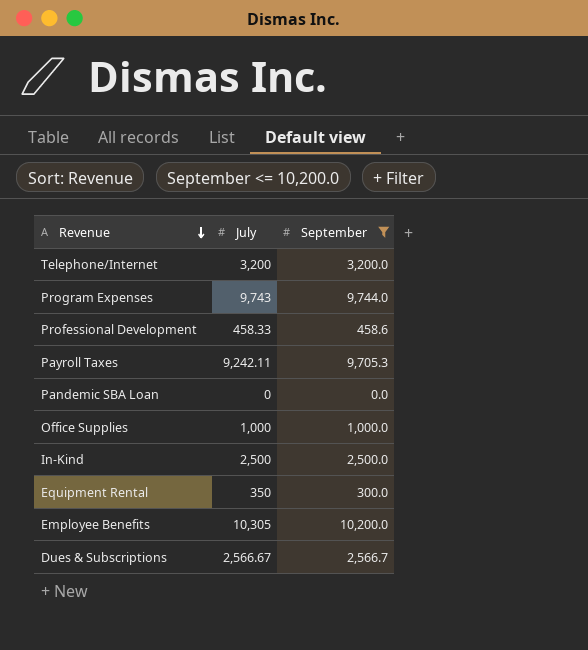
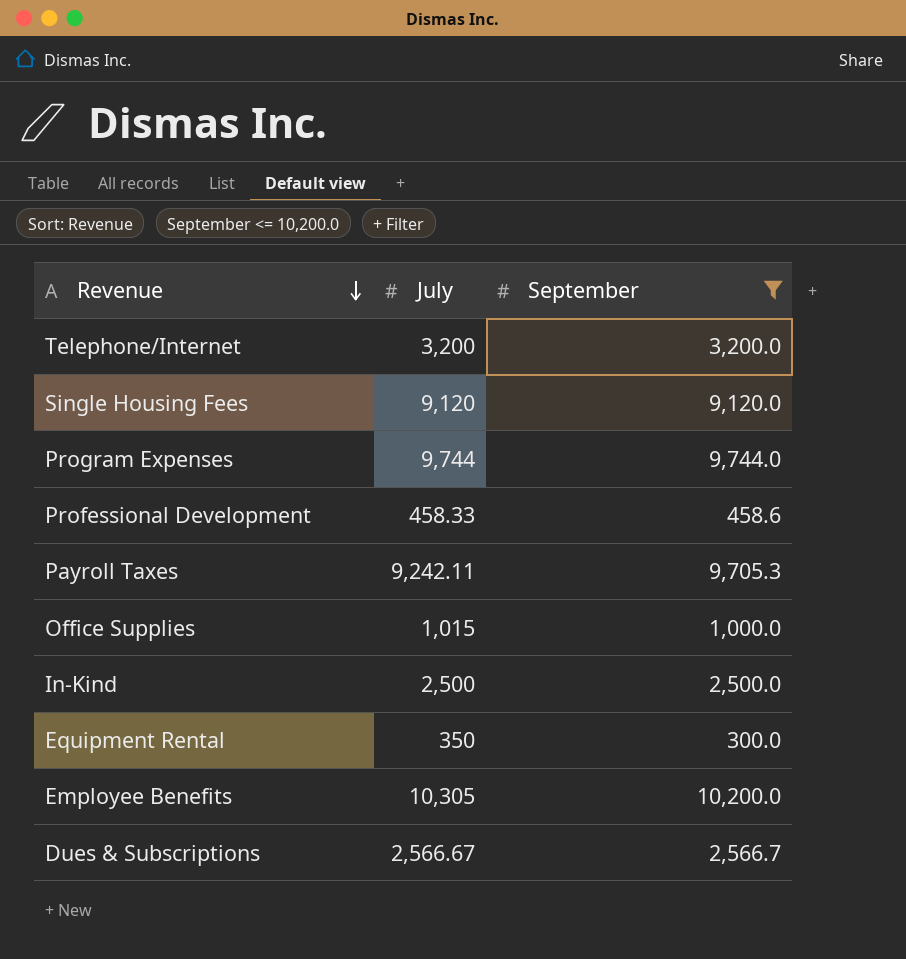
row Pandemic SBA Loan: 0 | 0.0 -> none
row Single Housing Fees: none -> 9,120 | 9,120.0
Program Expenses | July: 9,743 -> 9,744
Office Supplies | July: 1,000 -> 1,015

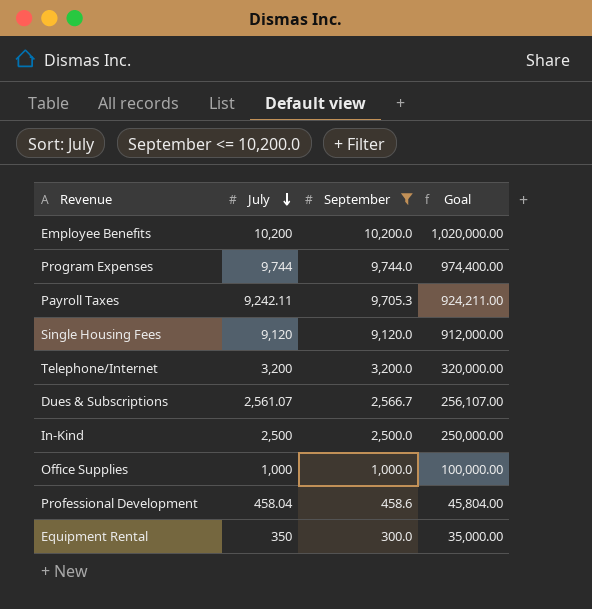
row order: Revenue descending -> July descending
column Goal | formula: none -> [July] * 100
Employee Benefits | July: 10,305 -> 10,200
Dues & Subscriptions | July: 2,566.67 -> 2,561.07
Office Supplies | July: 1,015 -> 1,000
Professional Development | July: 458.33 -> 458.04

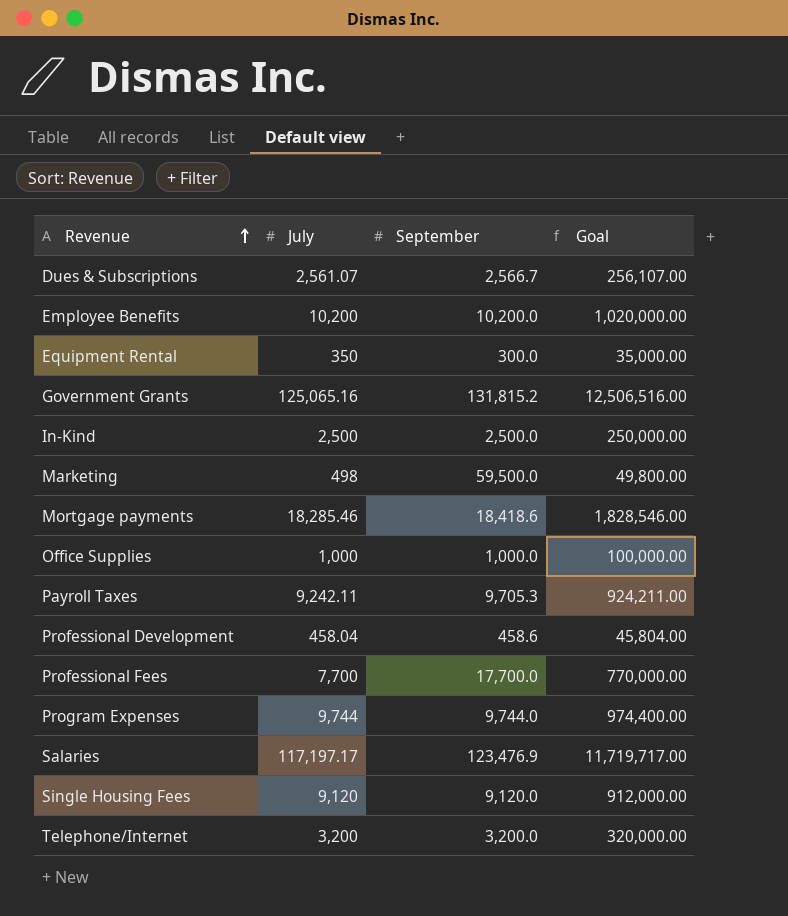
filter: September <= 10,200.0 -> none
row order: July descending -> Revenue ascending

